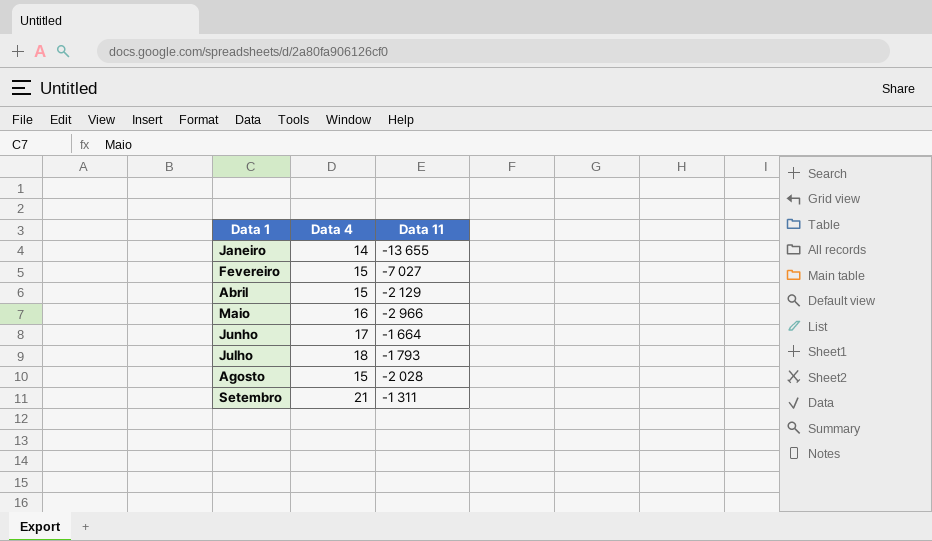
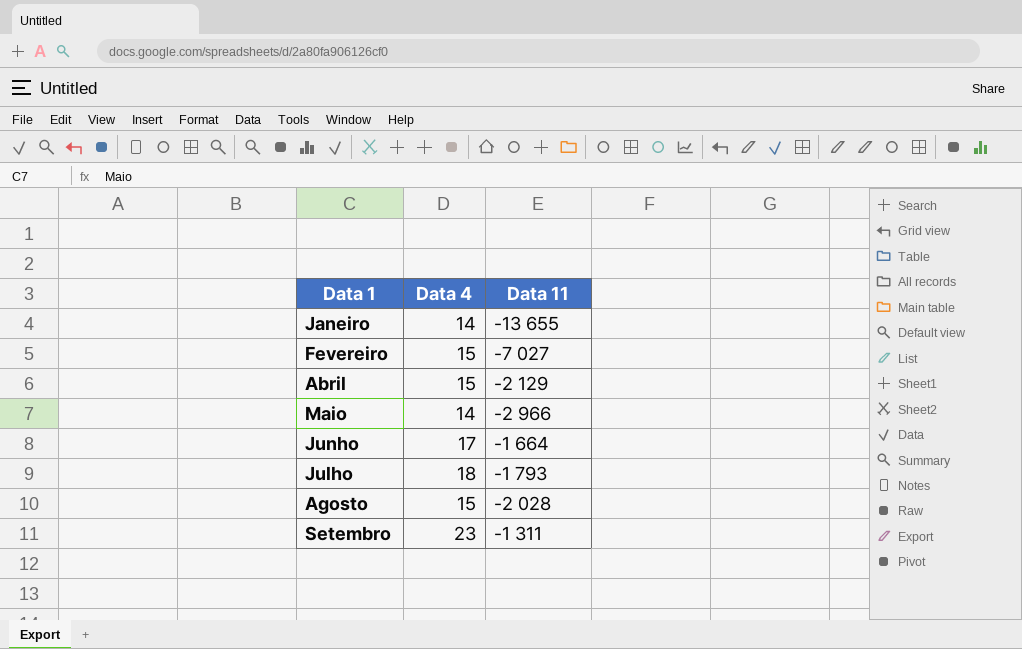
Maio | Data 4: 16 -> 14
Setembro | Data 4: 21 -> 23

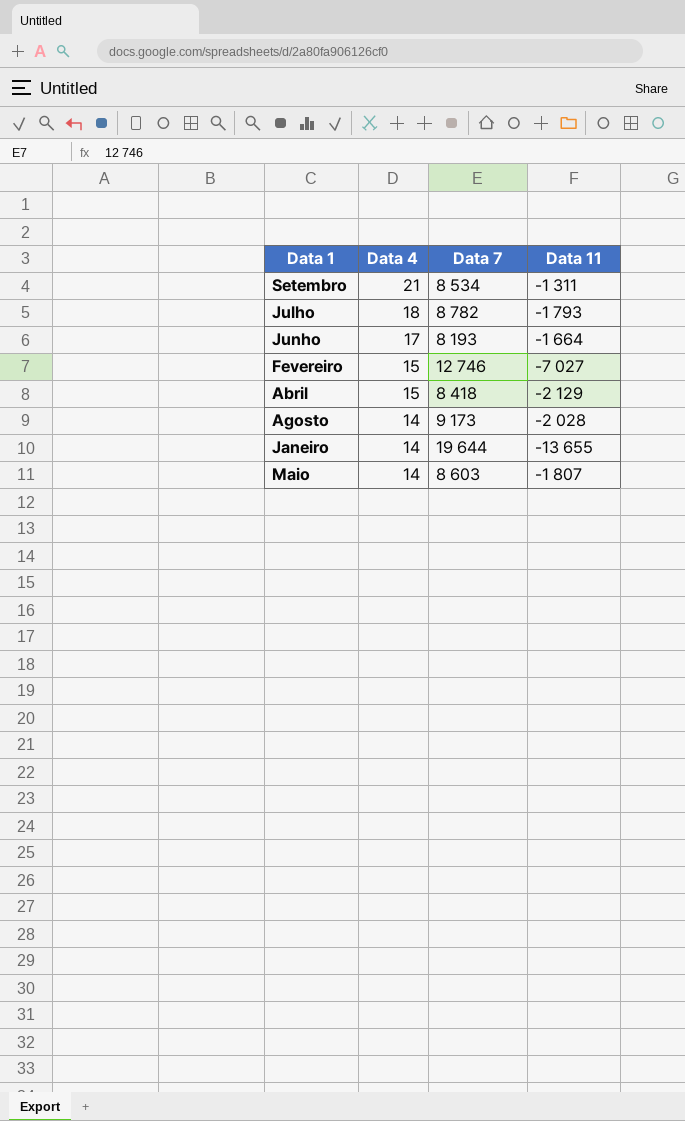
row order: Data 1 ascending -> Data 4 descending
column Data 7 | position: none -> 3
Setembro | Data 4: 23 -> 21
Agosto | Data 4: 15 -> 14
Maio | Data 11: -2 966 -> -1 807

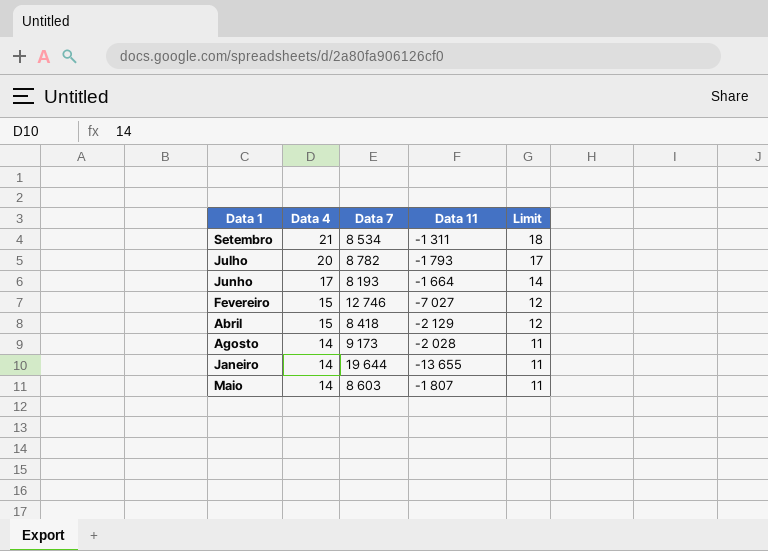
column Limit | formula: none -> [Data 4] - 3
Julho | Data 4: 18 -> 20

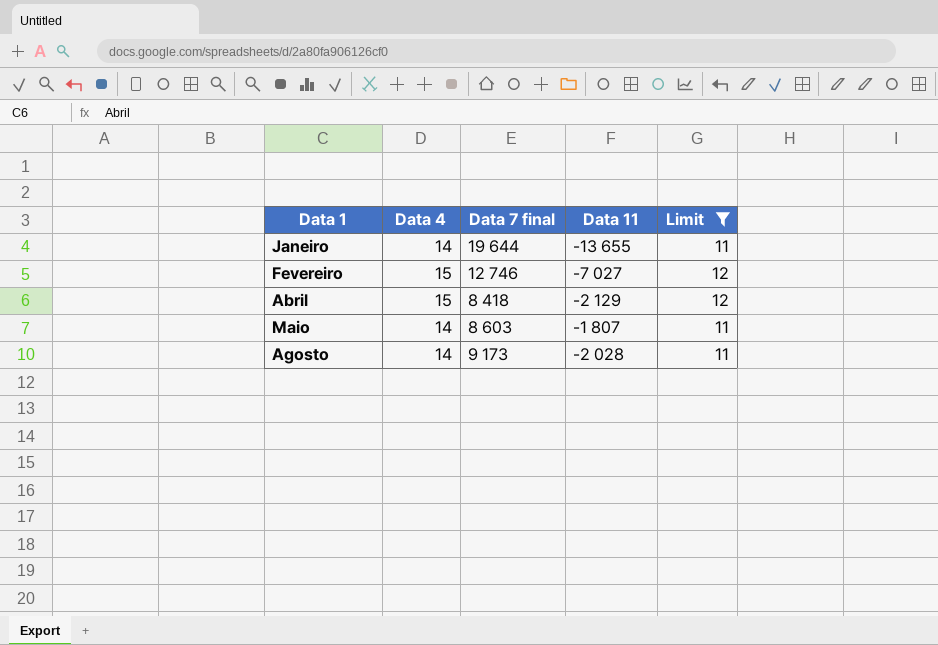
filter: none -> Limit <= 12
row order: Data 4 descending -> Data 1 ascending
column name: Data 7 -> Data 7 final

